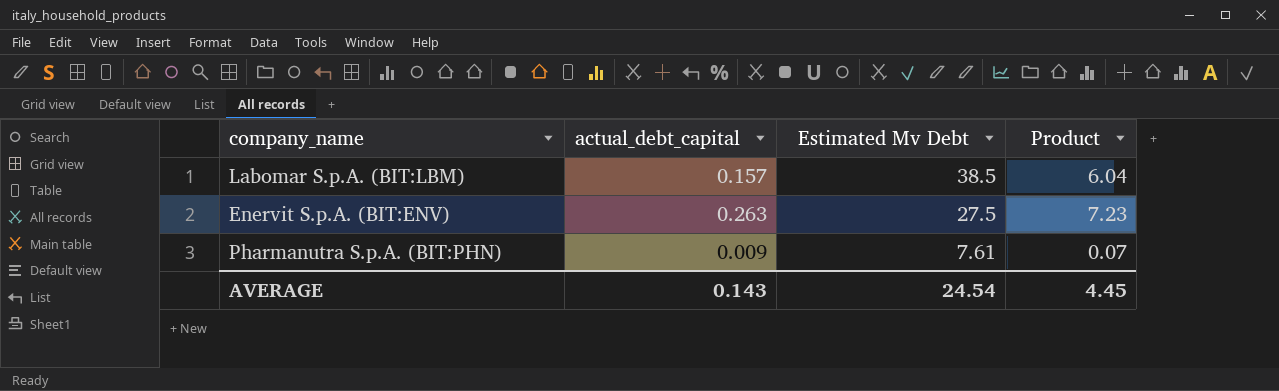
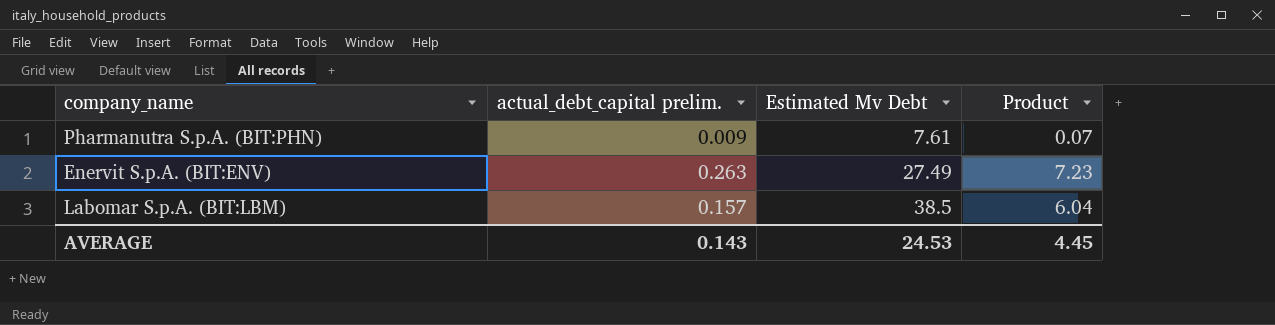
row order: Estimated Mv Debt descending -> Estimated Mv Debt ascending
column name: actual_debt_capital -> actual_debt_capital prelim.
Enervit S.p.A. (BIT:ENV) | Estimated Mv Debt: 27.5 -> 27.49
AVERAGE | Estimated Mv Debt: 24.54 -> 24.53

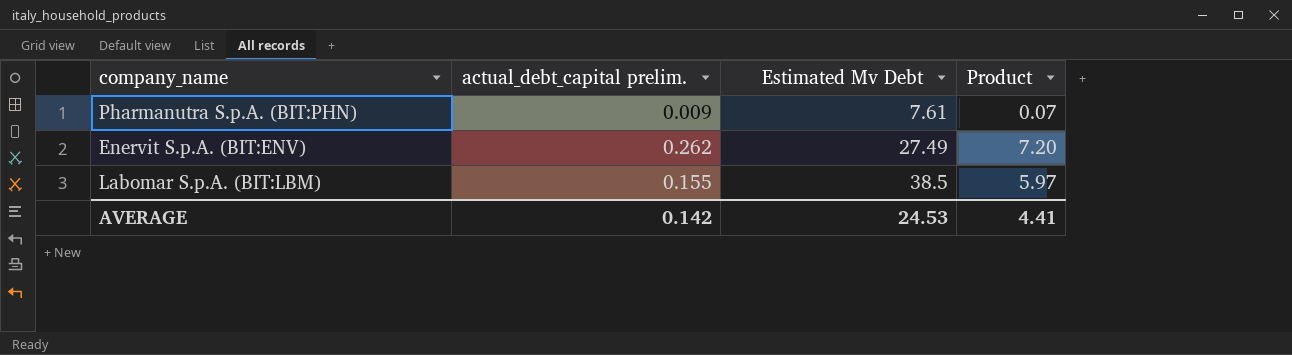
Enervit S.p.A. (BIT:ENV) | actual_debt_capital prelim.: 0.263 -> 0.262
Enervit S.p.A. (BIT:ENV) | Product: 7.23 -> 7.20
Labomar S.p.A. (BIT:LBM) | actual_debt_capital prelim.: 0.157 -> 0.155
Labomar S.p.A. (BIT:LBM) | Product: 6.04 -> 5.97
AVERAGE | actual_debt_capital prelim.: 0.143 -> 0.142
AVERAGE | Product: 4.45 -> 4.41

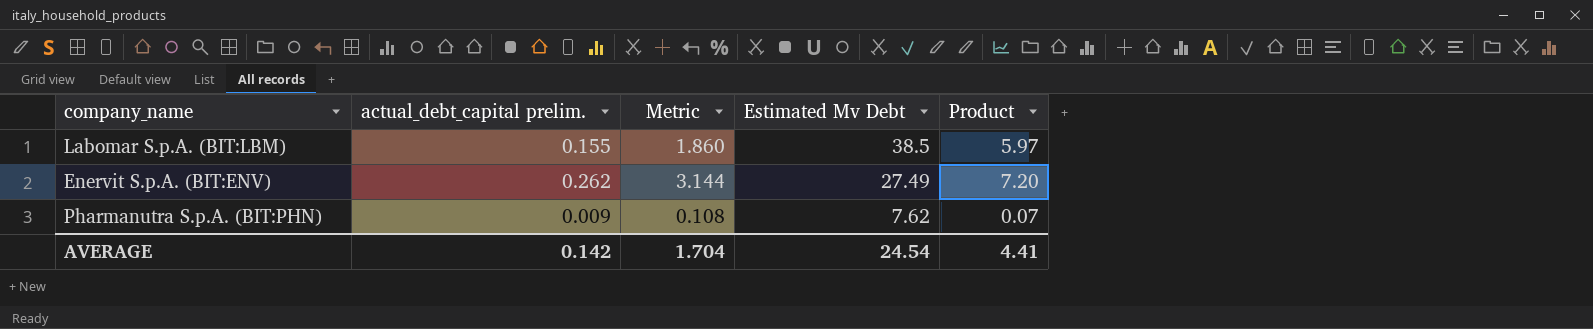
row order: Estimated Mv Debt ascending -> Estimated Mv Debt descending
column Metric | formula: none -> [actual_debt_capital prelim.] * 12
Pharmanutra S.p.A. (BIT:PHN) | Estimated Mv Debt: 7.61 -> 7.62
AVERAGE | Estimated Mv Debt: 24.53 -> 24.54

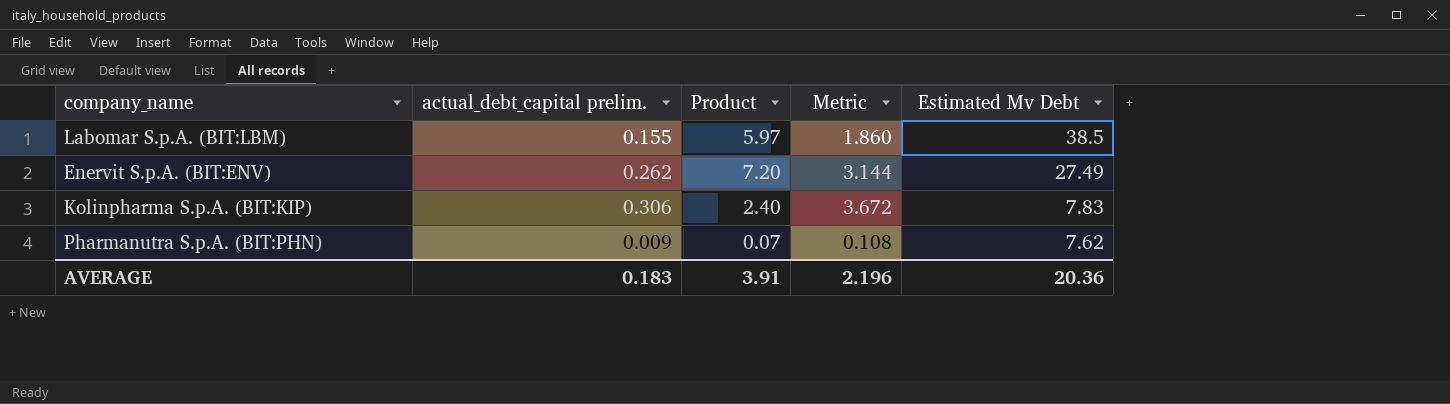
column Product | position: 5 -> 3
row Kolinpharma S.p.A. (BIT:KIP): none -> 0.306 | 2.40 | 3.672 | 7.83
AVERAGE | actual_debt_capital prelim.: 0.142 -> 0.183
AVERAGE | Product: 4.41 -> 3.91
AVERAGE | Metric: 1.704 -> 2.196
AVERAGE | Estimated Mv Debt: 24.54 -> 20.36

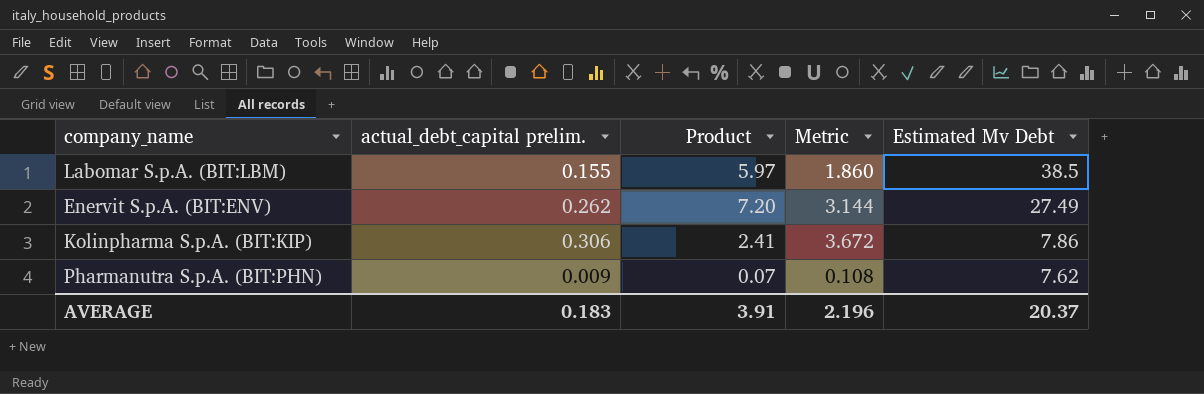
Kolinpharma S.p.A. (BIT:KIP) | Product: 2.40 -> 2.41
Kolinpharma S.p.A. (BIT:KIP) | Estimated Mv Debt: 7.83 -> 7.86
AVERAGE | Estimated Mv Debt: 20.36 -> 20.37

